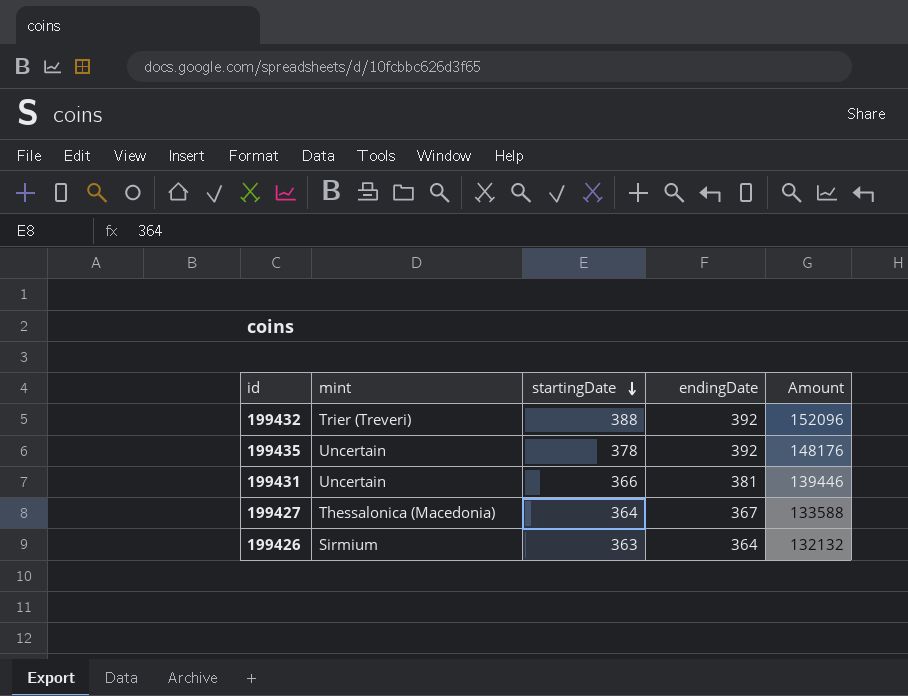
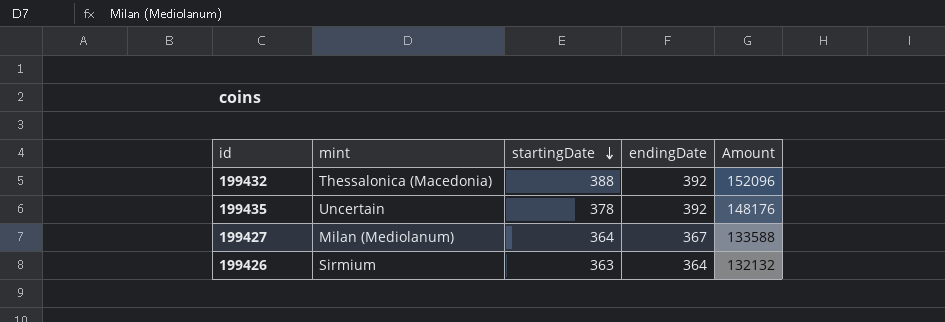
row 199431: Uncertain | 366 | 381 | 139446 -> none
199432 | mint: Trier (Treveri) -> Thessalonica (Macedonia)
199427 | mint: Thessalonica (Macedonia) -> Milan (Mediolanum)

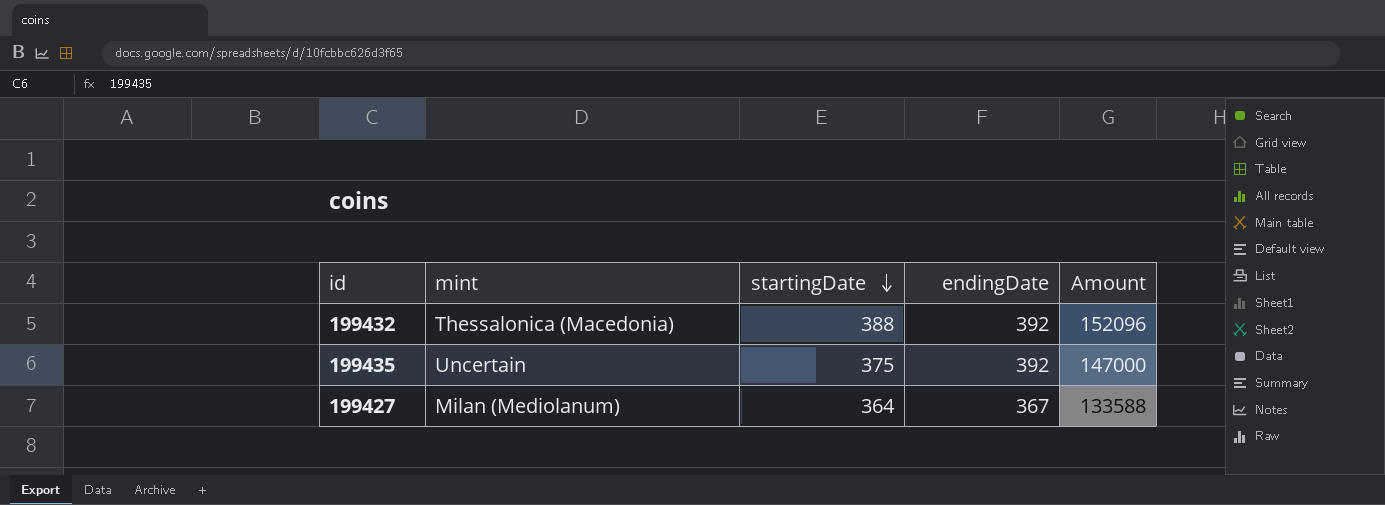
row 199426: Sirmium | 363 | 364 | 132132 -> none
199435 | startingDate: 378 -> 375
199435 | Amount: 148176 -> 147000

